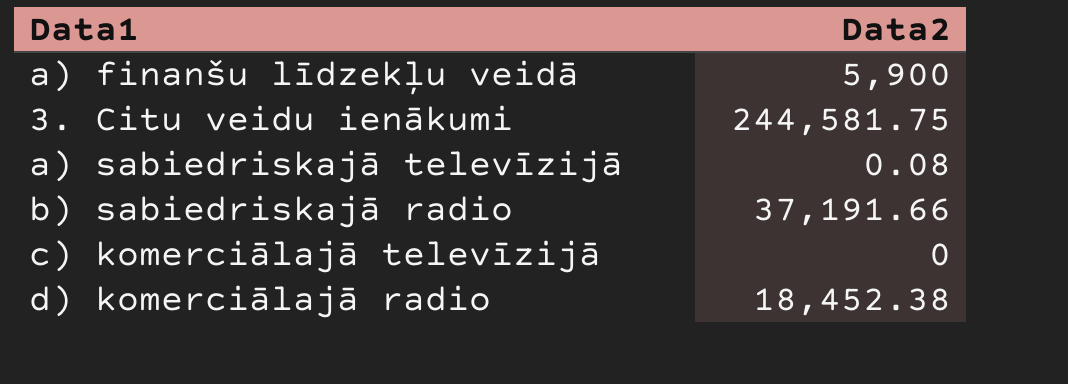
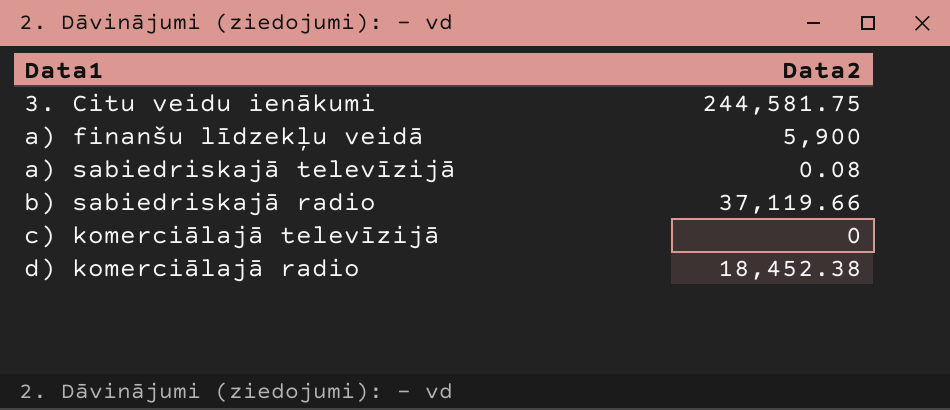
row order: none -> Data1 ascending
b) sabiedriskajā radio | Data2: 37,191.66 -> 37,119.66

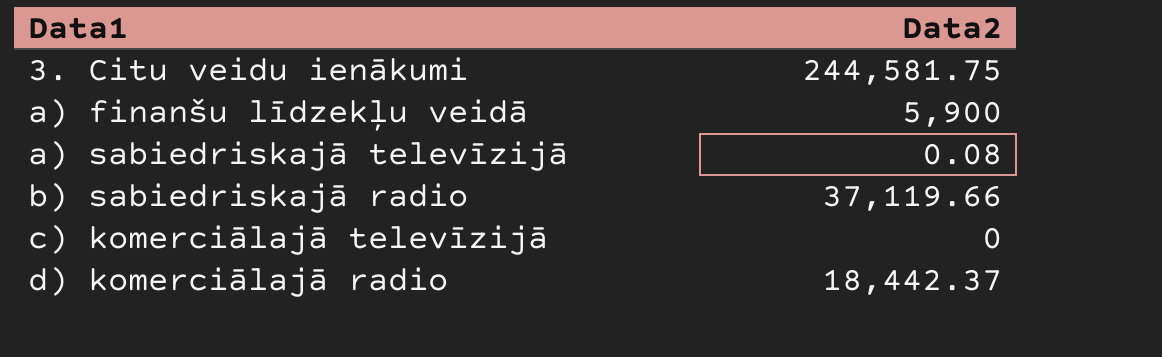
d) komerciālajā radio | Data2: 18,452.38 -> 18,442.37

